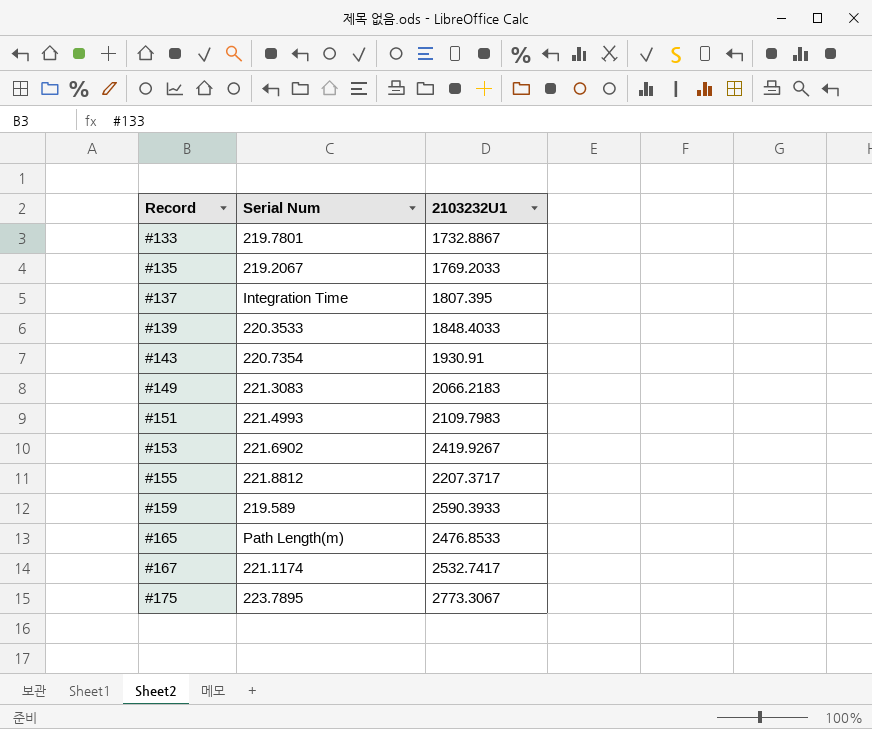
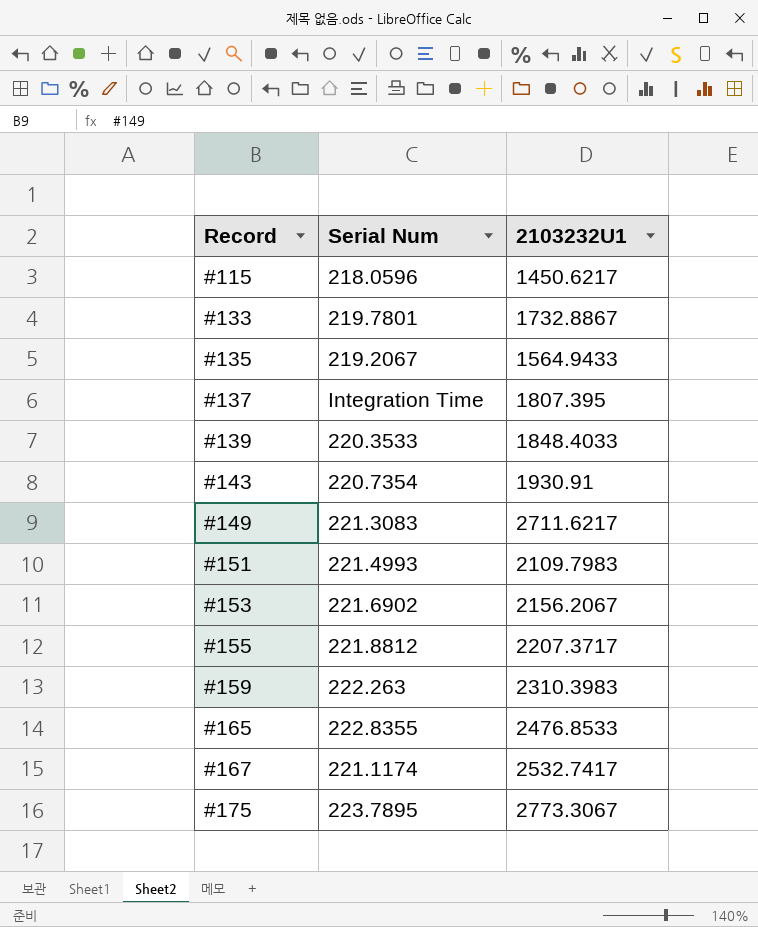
row #115: none -> 218.0596 | 1450.6217
#135 | 2103232U1: 1769.2033 -> 1564.9433
#149 | 2103232U1: 2066.2183 -> 2711.6217
#153 | 2103232U1: 2419.9267 -> 2156.2067
#159 | Serial Num: 219.589 -> 222.263
#159 | 2103232U1: 2590.3933 -> 2310.3983
#165 | Serial Num: Path Length(m) -> 222.8355

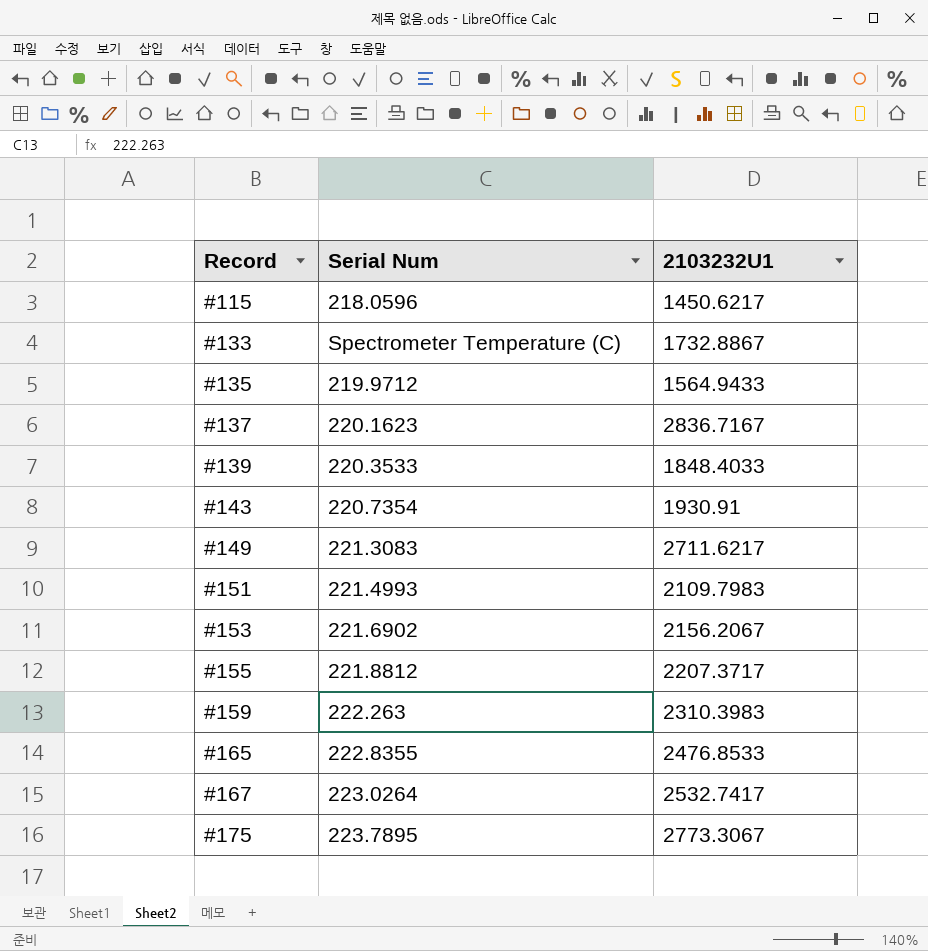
#133 | Serial Num: 219.7801 -> Spectrometer Temperature (C)
#135 | Serial Num: 219.2067 -> 219.9712
#137 | Serial Num: Integration Time -> 220.1623
#137 | 2103232U1: 1807.395 -> 2836.7167
#167 | Serial Num: 221.1174 -> 223.0264

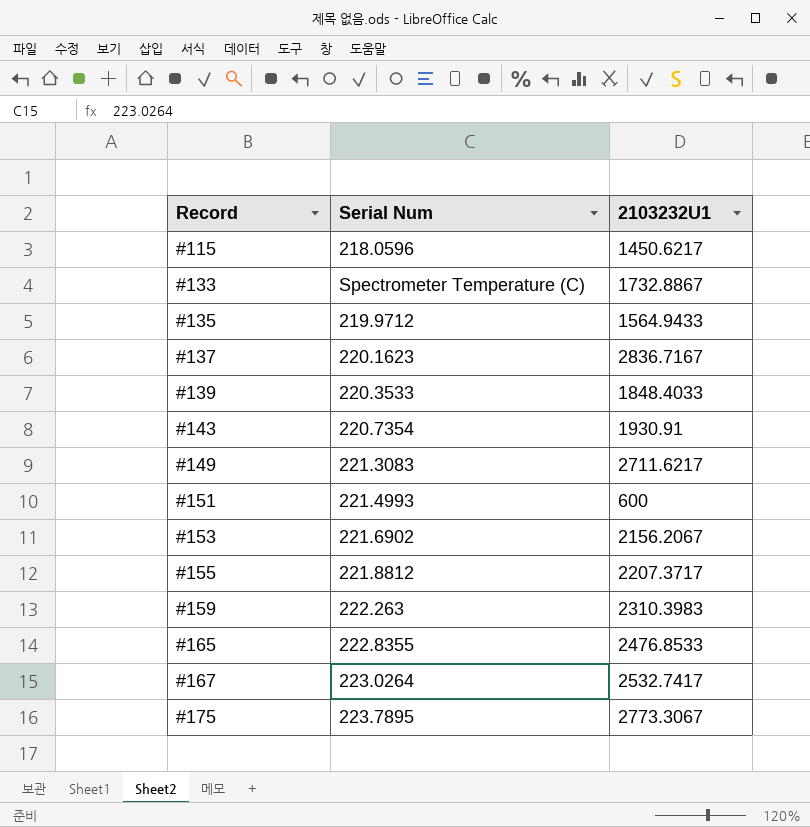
#151 | 2103232U1: 2109.7983 -> 600

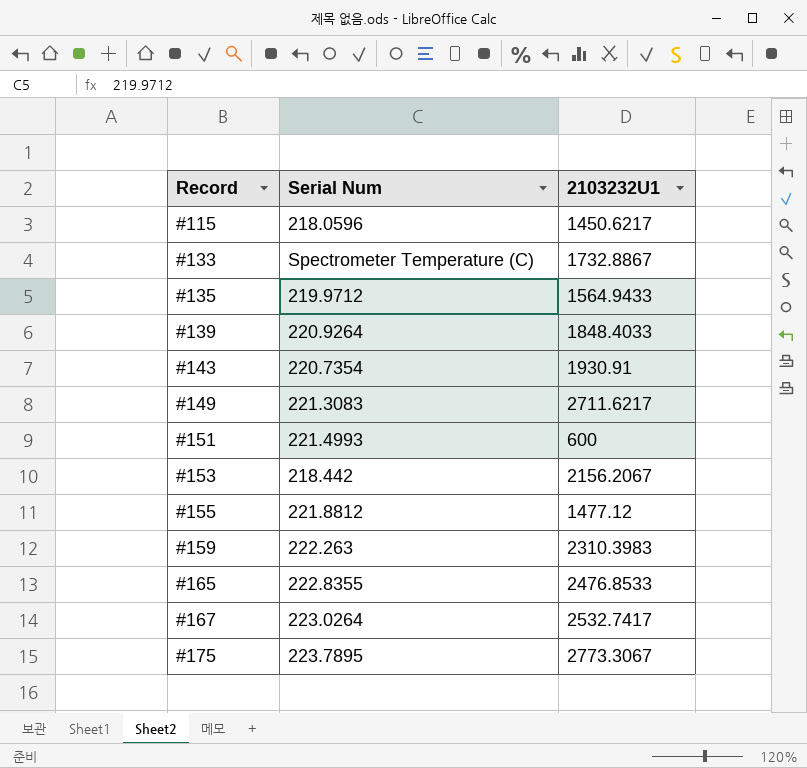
row #137: 220.1623 | 2836.7167 -> none
#139 | Serial Num: 220.3533 -> 220.9264
#153 | Serial Num: 221.6902 -> 218.442
#155 | 2103232U1: 2207.3717 -> 1477.12

